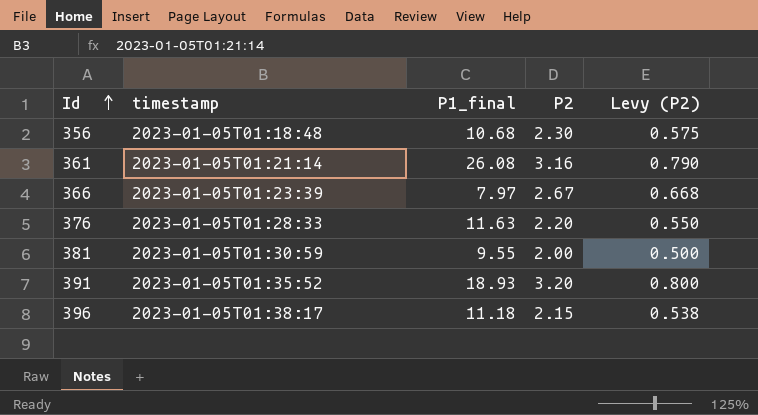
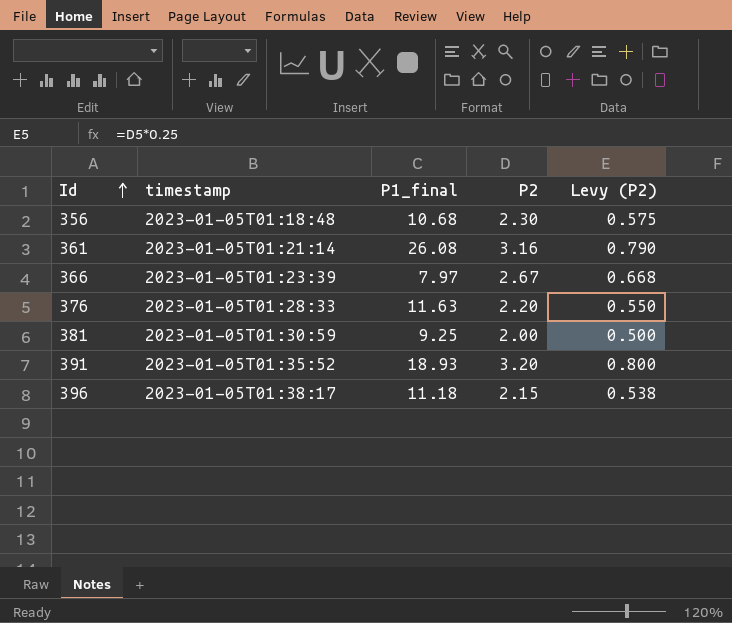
381 | P1_final: 9.55 -> 9.25

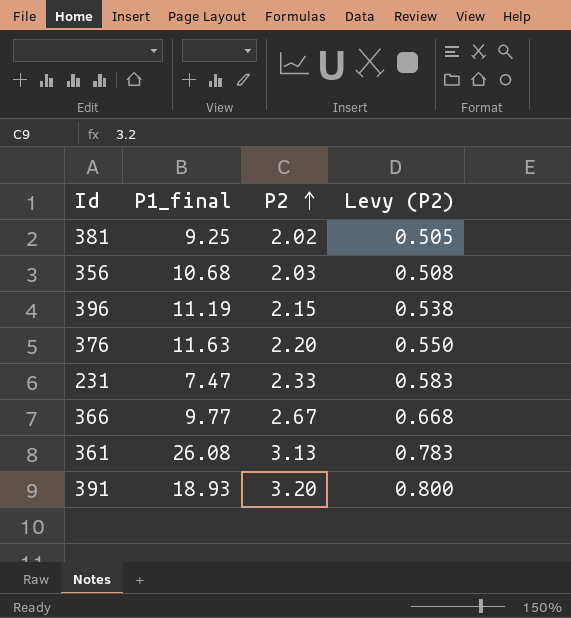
row order: Id ascending -> P2 ascending
column timestamp | position: 2 -> none
381 | P2: 2.00 -> 2.02
381 | Levy (P2): 0.500 -> 0.505
356 | P2: 2.30 -> 2.03
356 | Levy (P2): 0.575 -> 0.508
396 | P1_final: 11.18 -> 11.19
row 231: none -> 7.47 | 2.33 | 0.583
366 | P1_final: 7.97 -> 9.77
361 | P2: 3.16 -> 3.13
361 | Levy (P2): 0.790 -> 0.783

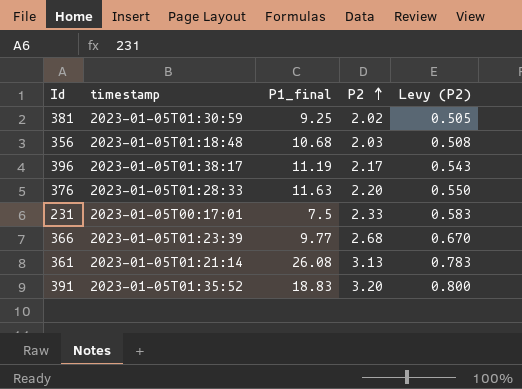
column timestamp | position: none -> 2
396 | P2: 2.15 -> 2.17
396 | Levy (P2): 0.538 -> 0.543
231 | P1_final: 7.47 -> 7.5
366 | P2: 2.67 -> 2.68
366 | Levy (P2): 0.668 -> 0.670
391 | P1_final: 18.93 -> 18.83

